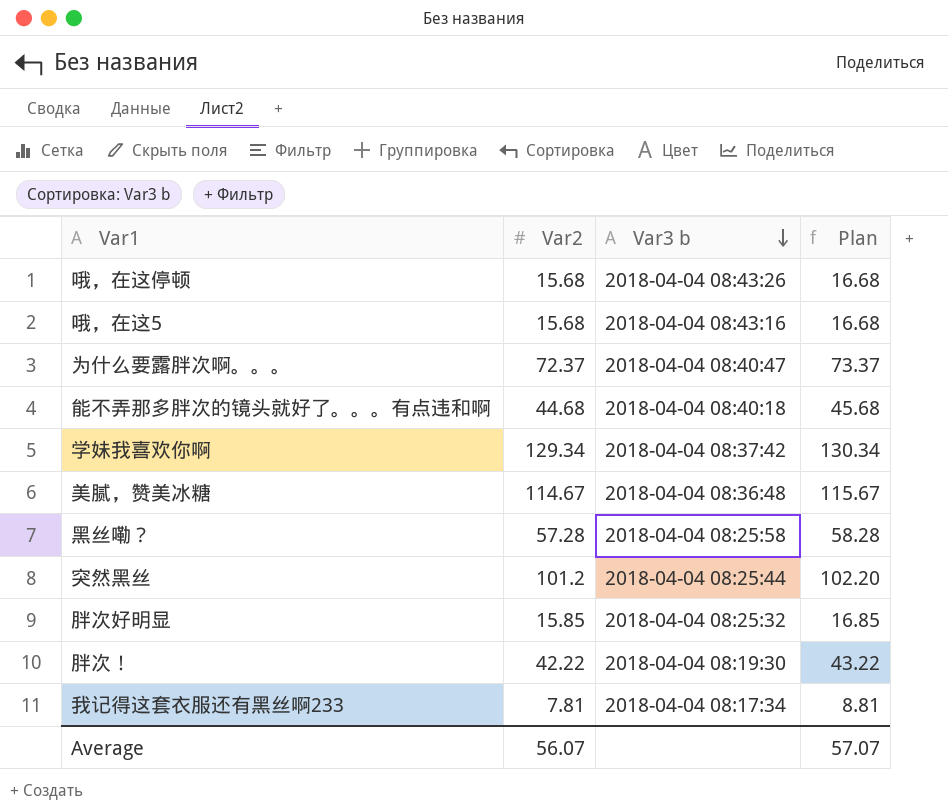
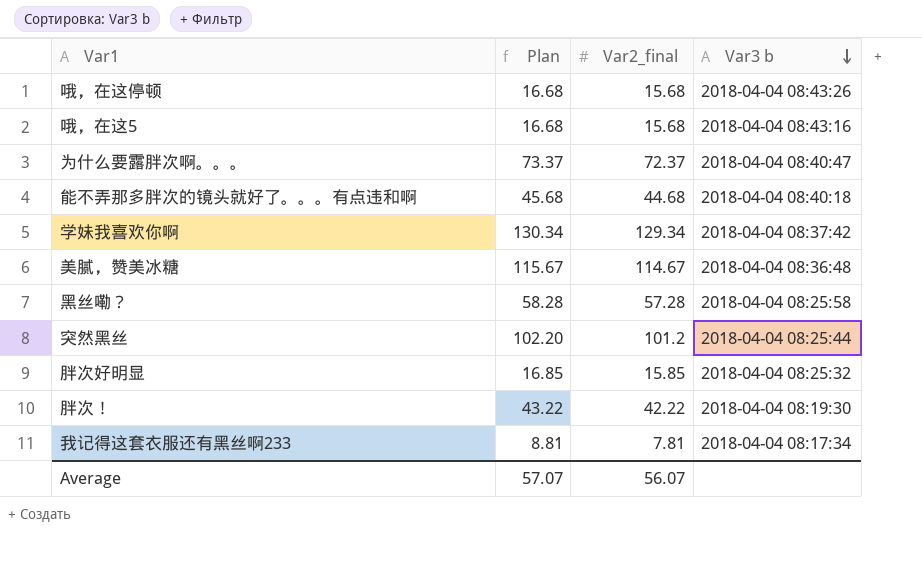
column Plan | position: 4 -> 2
column name: Var2 -> Var2_final

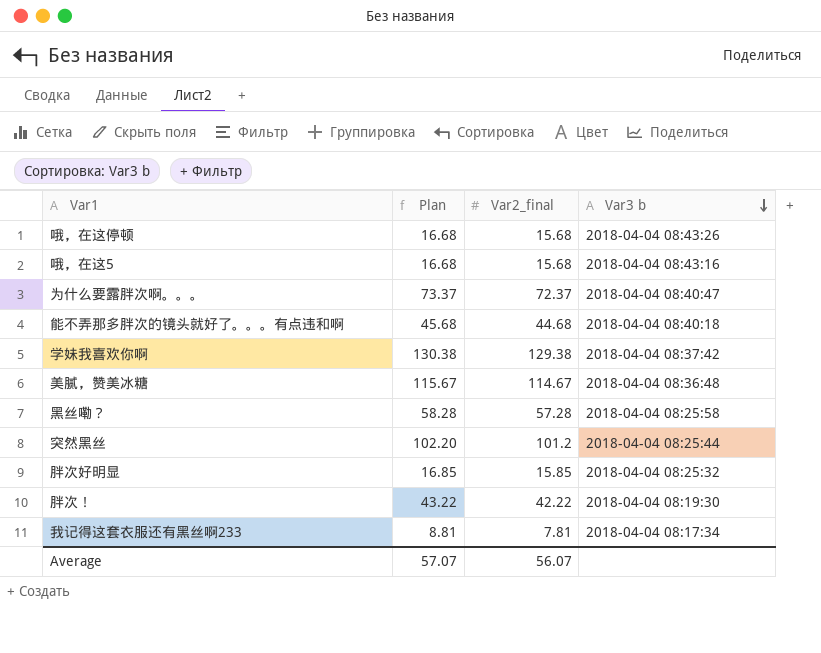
学妹我喜欢你啊 | Plan: 130.34 -> 130.38
学妹我喜欢你啊 | Var2_final: 129.34 -> 129.38

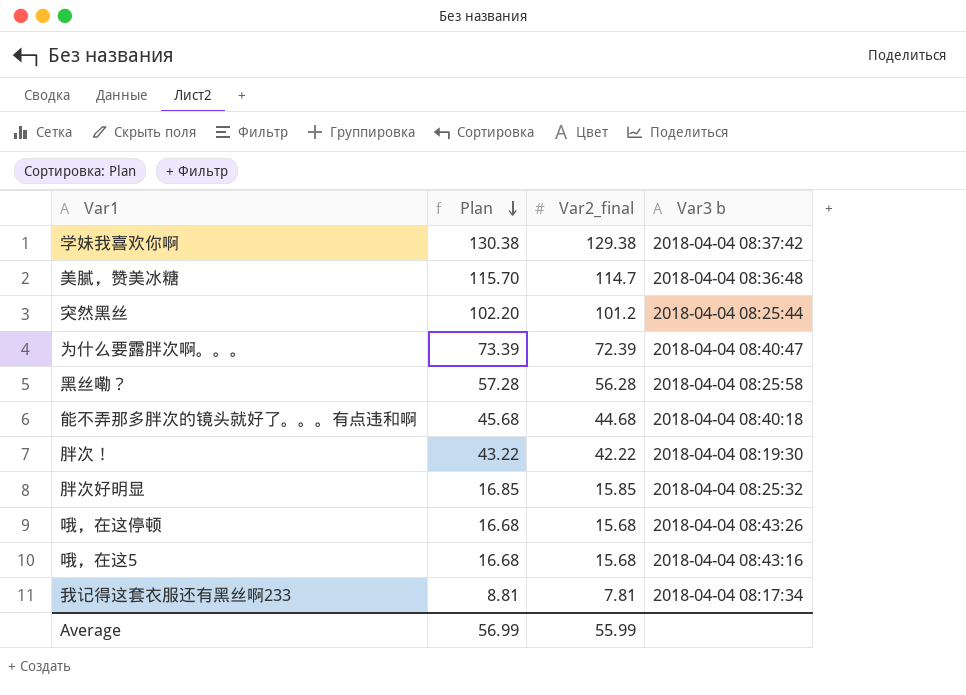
row order: Var3 b descending -> Plan descending
美腻，赞美冰糖 | Plan: 115.67 -> 115.70
美腻，赞美冰糖 | Var2_final: 114.67 -> 114.7
为什么要露胖次啊。。。 | Plan: 73.37 -> 73.39
为什么要露胖次啊。。。 | Var2_final: 72.37 -> 72.39
黑丝嘞？ | Plan: 58.28 -> 57.28
黑丝嘞？ | Var2_final: 57.28 -> 56.28
Average | Plan: 57.07 -> 56.99
Average | Var2_final: 56.07 -> 55.99

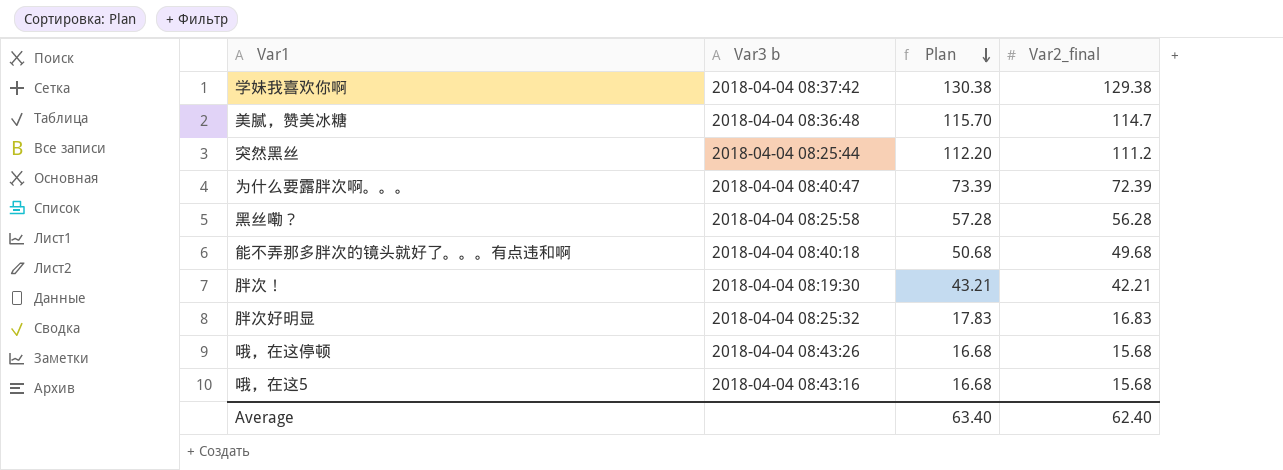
column Var3 b | position: 4 -> 2
row 我记得这套衣服还有黑丝啊233: 8.81 | 7.81 | 2018-04-04 08:17:34 -> none
突然黑丝 | Plan: 102.20 -> 112.20
突然黑丝 | Var2_final: 101.2 -> 111.2
能不弄那多胖次的镜头就好了。。。有点违和啊 | Plan: 45.68 -> 50.68
能不弄那多胖次的镜头就好了。。。有点违和啊 | Var2_final: 44.68 -> 49.68
胖次！ | Plan: 43.22 -> 43.21
胖次！ | Var2_final: 42.22 -> 42.21
胖次好明显 | Plan: 16.85 -> 17.83
胖次好明显 | Var2_final: 15.85 -> 16.83
Average | Plan: 56.99 -> 63.40
Average | Var2_final: 55.99 -> 62.40

